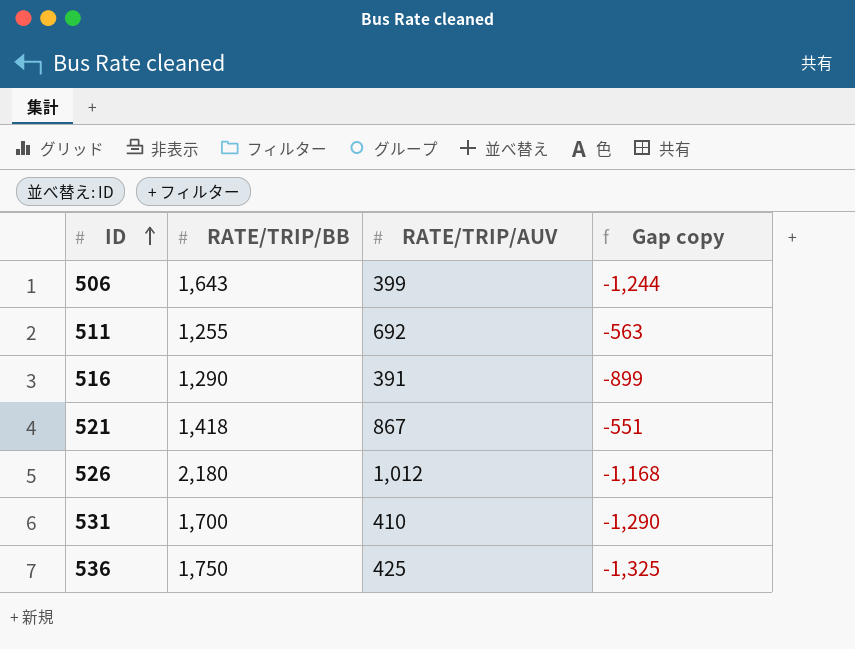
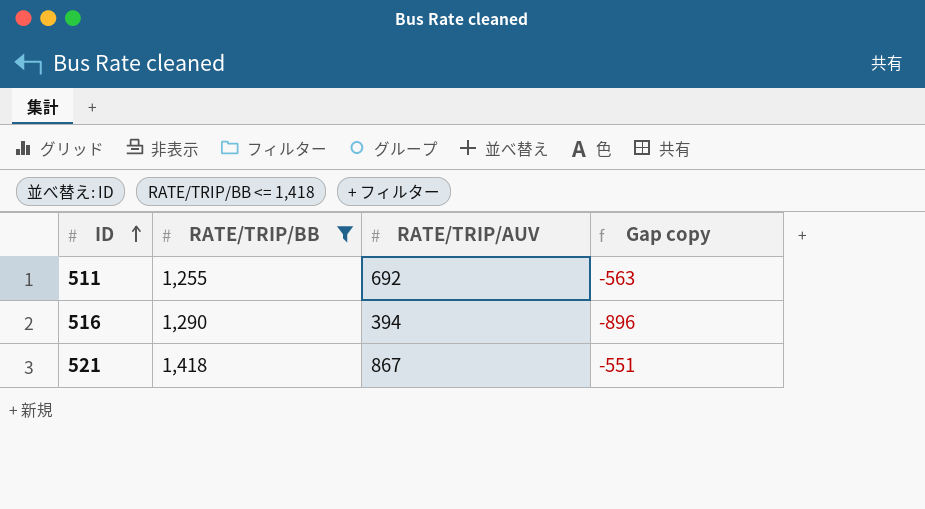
filter: none -> RATE/TRIP/BB <= 1,418
516 | RATE/TRIP/AUV: 391 -> 394
516 | Gap copy: -899 -> -896

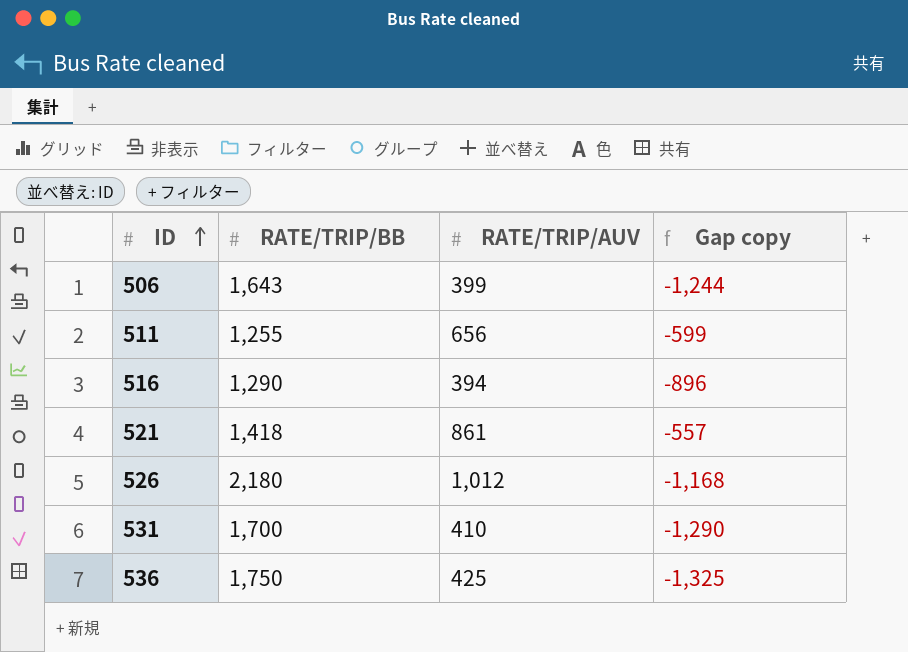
filter: RATE/TRIP/BB <= 1,418 -> none
511 | RATE/TRIP/AUV: 692 -> 656
511 | Gap copy: -563 -> -599
521 | RATE/TRIP/AUV: 867 -> 861
521 | Gap copy: -551 -> -557

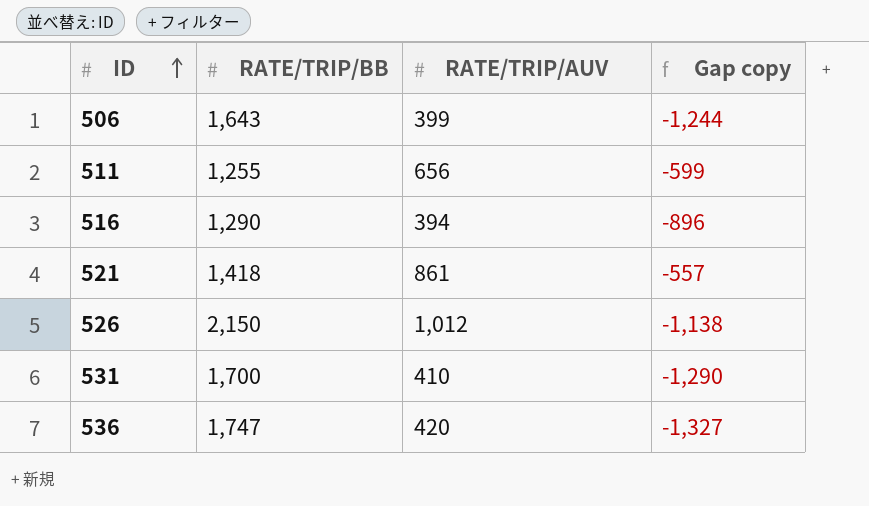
526 | RATE/TRIP/BB: 2,180 -> 2,150
526 | Gap copy: -1,168 -> -1,138
536 | RATE/TRIP/BB: 1,750 -> 1,747
536 | RATE/TRIP/AUV: 425 -> 420
536 | Gap copy: -1,325 -> -1,327

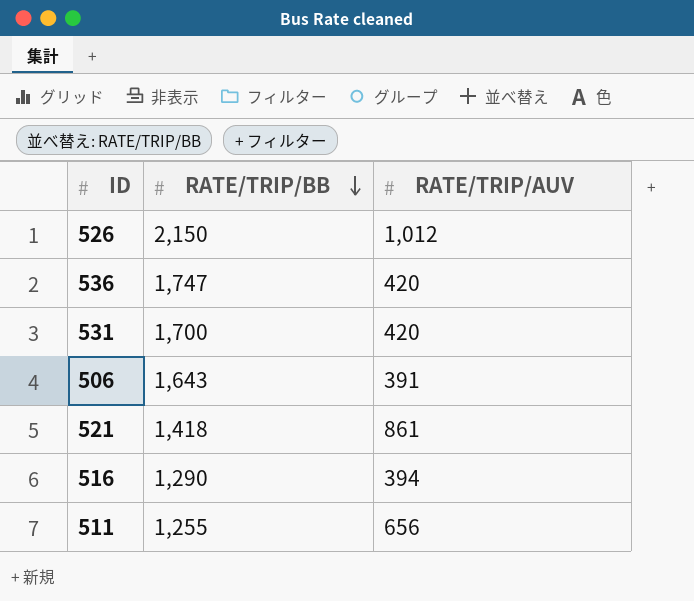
row order: ID ascending -> RATE/TRIP/BB descending
column Gap copy | formula: [RATE/TRIP/AUV] - [RATE/TRIP/BB] -> none
531 | RATE/TRIP/AUV: 410 -> 420
506 | RATE/TRIP/AUV: 399 -> 391

